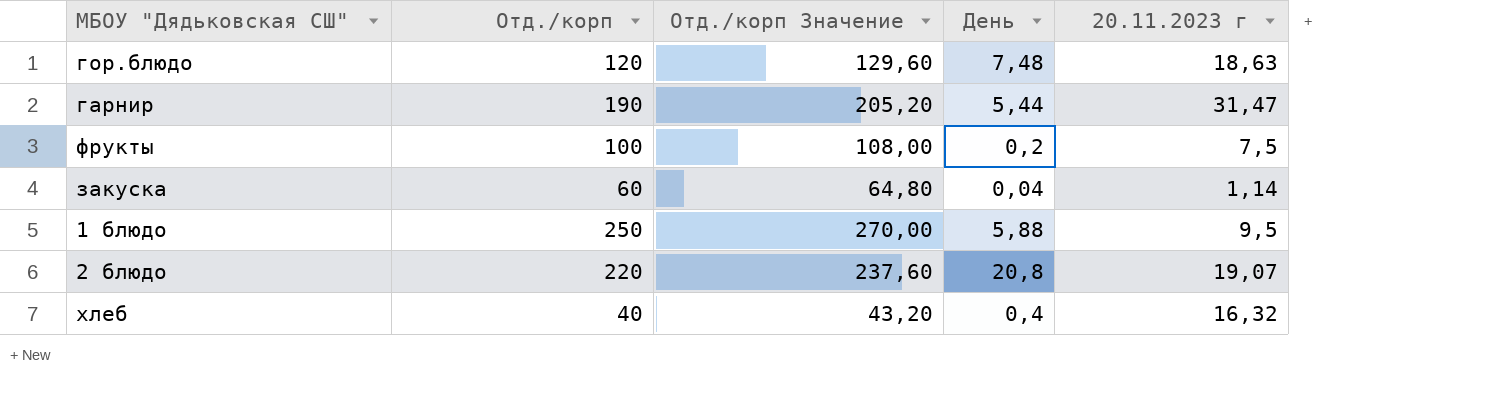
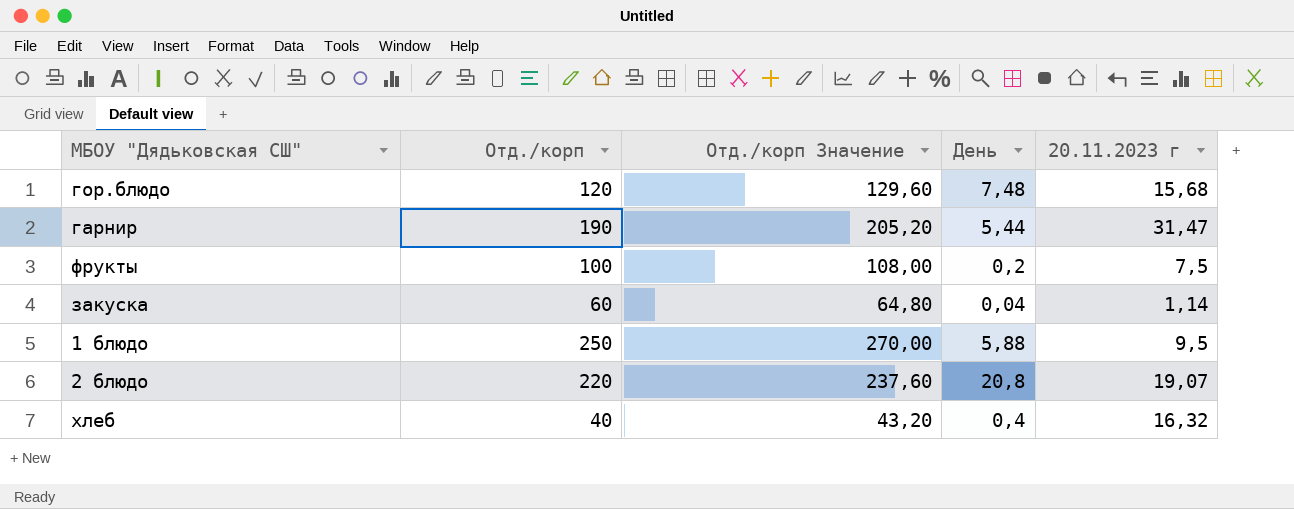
гор.блюдо | 20.11.2023 г: 18,63 -> 15,68

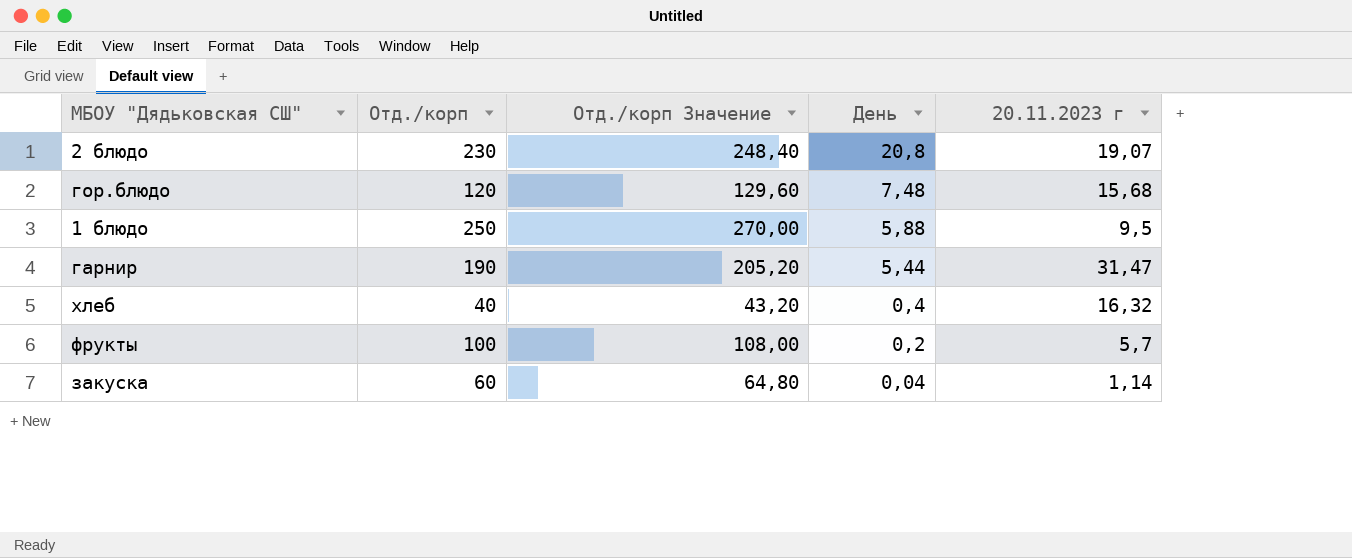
row order: none -> День descending
2 блюдо | Отд./корп: 220 -> 230
2 блюдо | Отд./корп Значение: 237,60 -> 248,40
фрукты | 20.11.2023 г: 7,5 -> 5,7

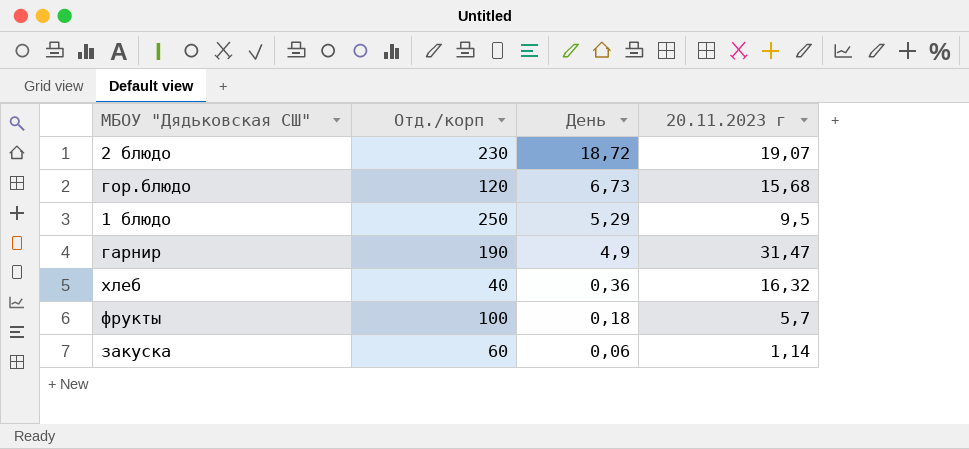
column Отд./корп Значение | formula: [Отд./корп] * 1,08 -> none
2 блюдо | День: 20,8 -> 18,72
гор.блюдо | День: 7,48 -> 6,73
1 блюдо | День: 5,88 -> 5,29
гарнир | День: 5,44 -> 4,9
хлеб | День: 0,4 -> 0,36
фрукты | День: 0,2 -> 0,18
закуска | День: 0,04 -> 0,06

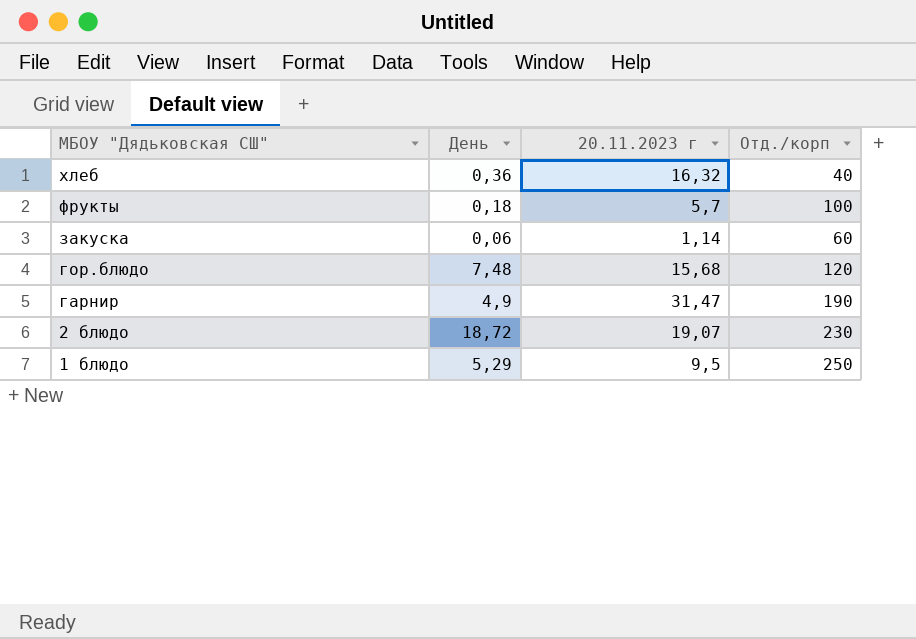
row order: День descending -> МБОУ "Дядьковская СШ" descending
column Отд./корп | position: 2 -> 4
гор.блюдо | День: 6,73 -> 7,48

